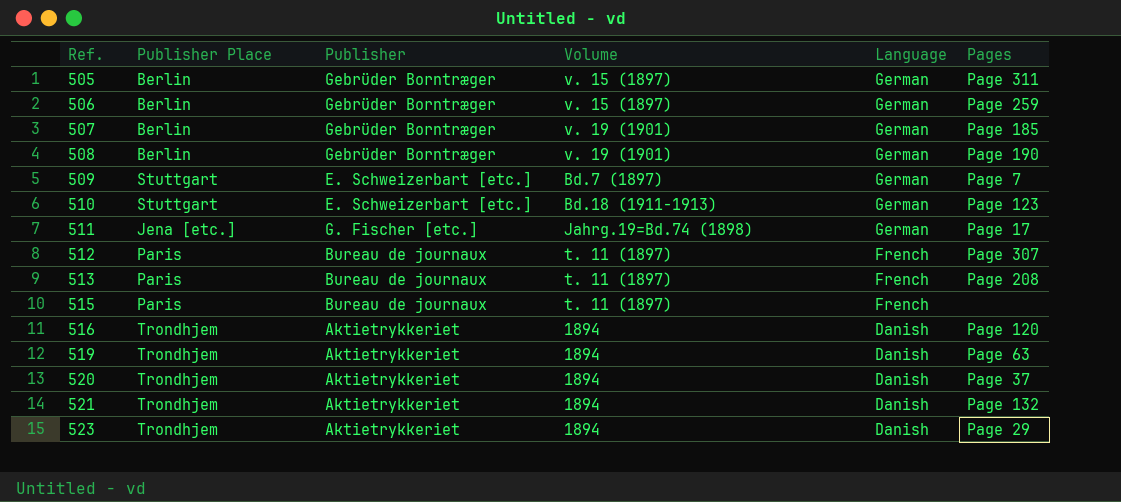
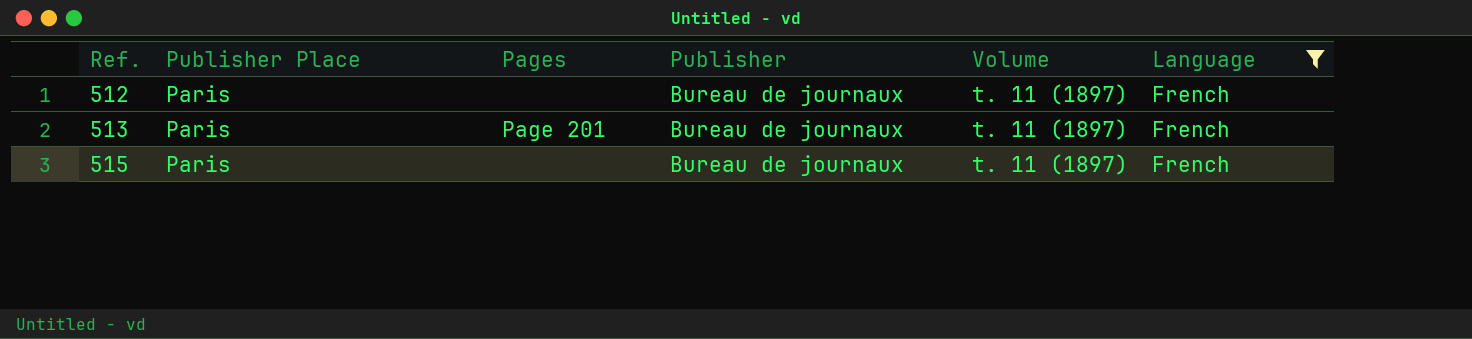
filter: none -> Language = French
column Pages | position: 6 -> 3
512 | Pages: Page 307 -> none
513 | Pages: Page 208 -> Page 201

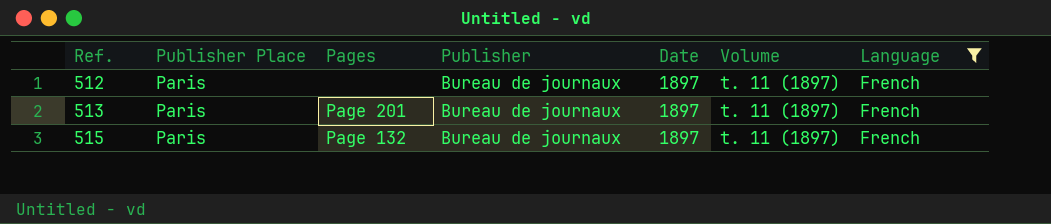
column Date | position: none -> 5
515 | Pages: none -> Page 132

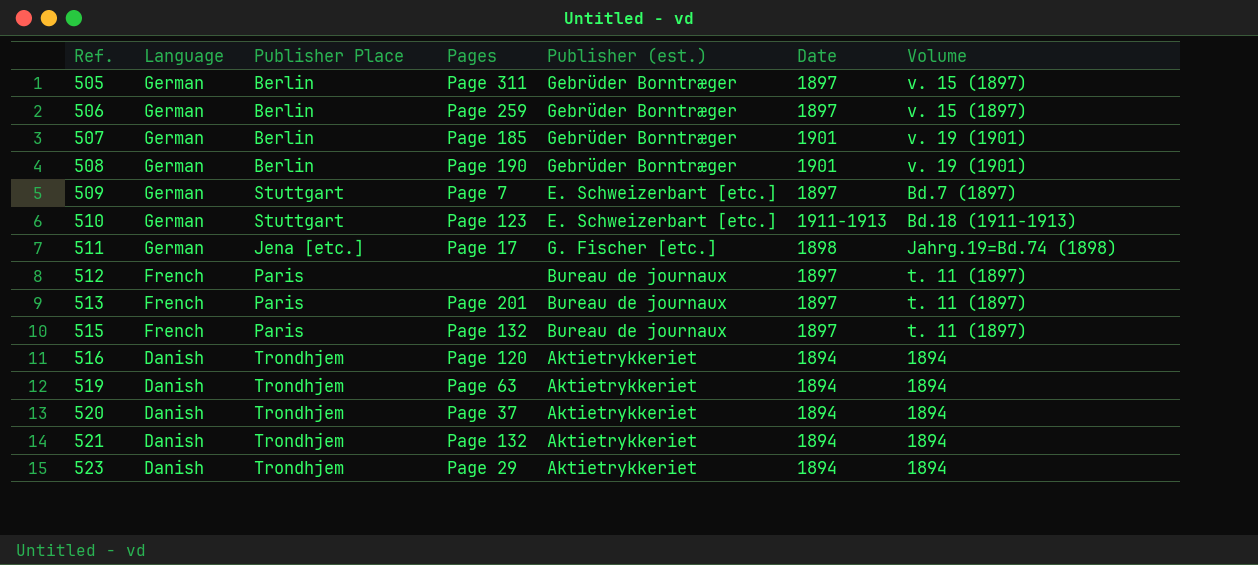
filter: Language = French -> none
column Language | position: 7 -> 2
column name: Publisher -> Publisher (est.)

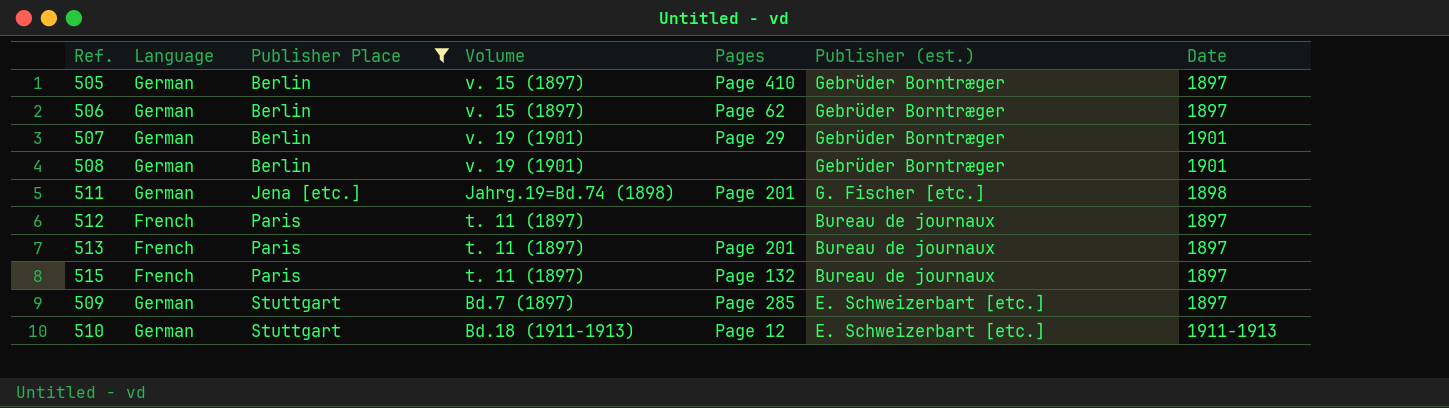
filter: none -> Publisher Place != Trondhjem
row order: Ref. ascending -> Publisher Place ascending
column Volume | position: 7 -> 4
505 | Pages: Page 311 -> Page 410
506 | Pages: Page 259 -> Page 62
507 | Pages: Page 185 -> Page 29
508 | Pages: Page 190 -> none
511 | Pages: Page 17 -> Page 201
509 | Pages: Page 7 -> Page 285
510 | Pages: Page 123 -> Page 12

